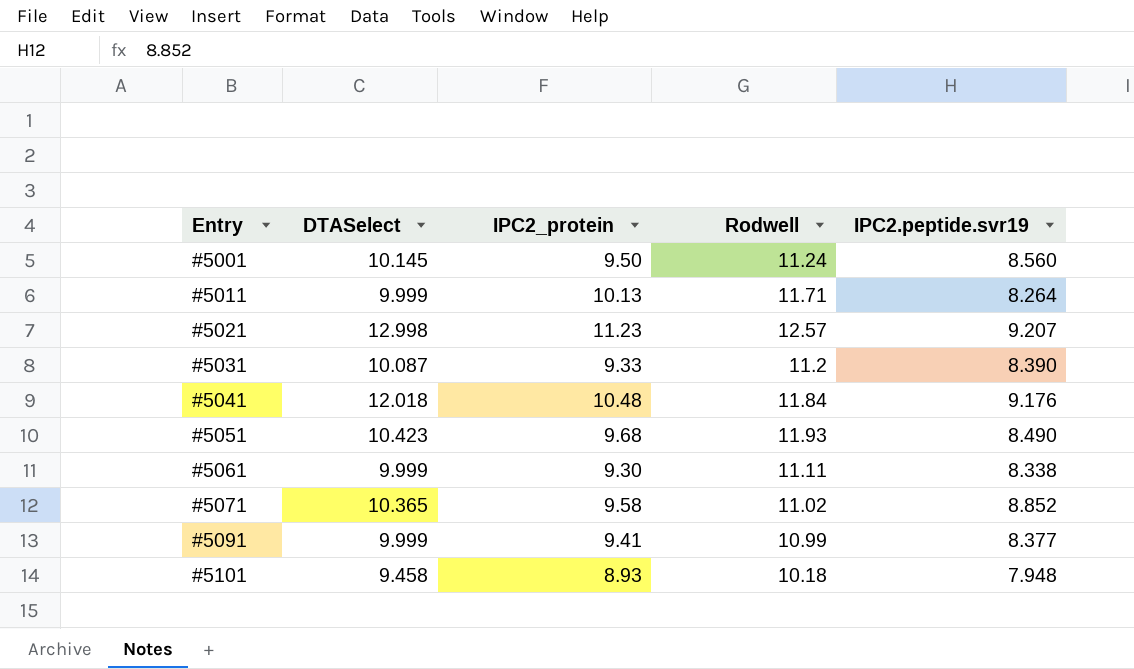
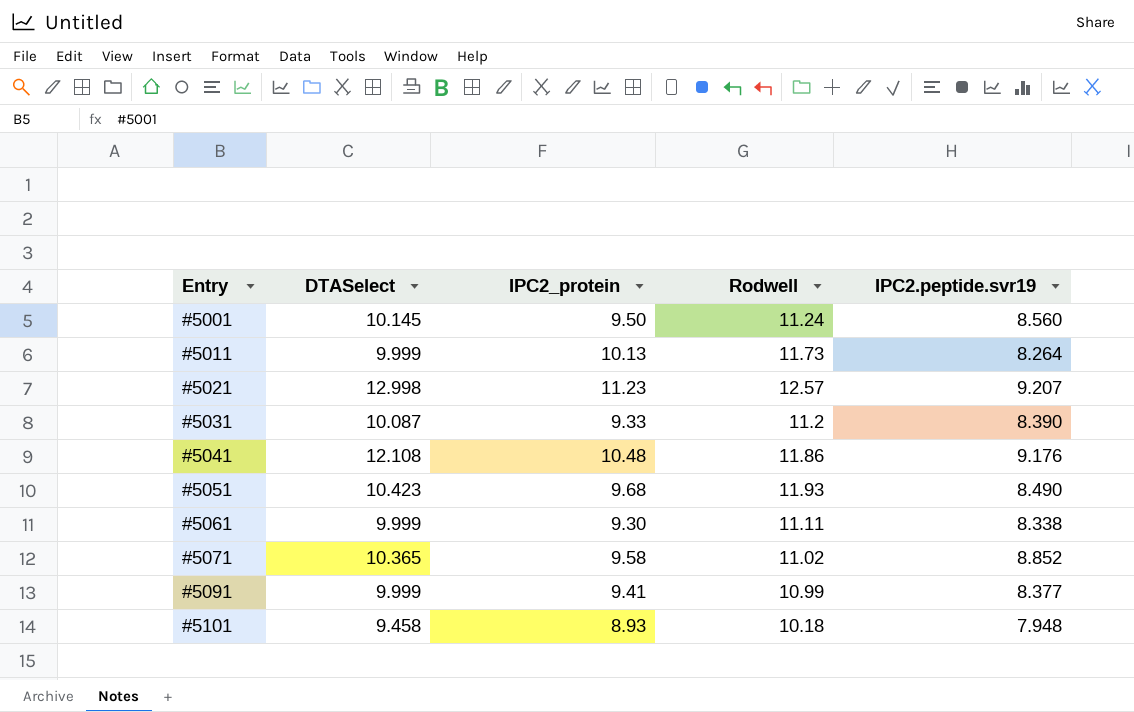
#5011 | Rodwell: 11.71 -> 11.73
#5041 | DTASelect: 12.018 -> 12.108
#5041 | Rodwell: 11.84 -> 11.86

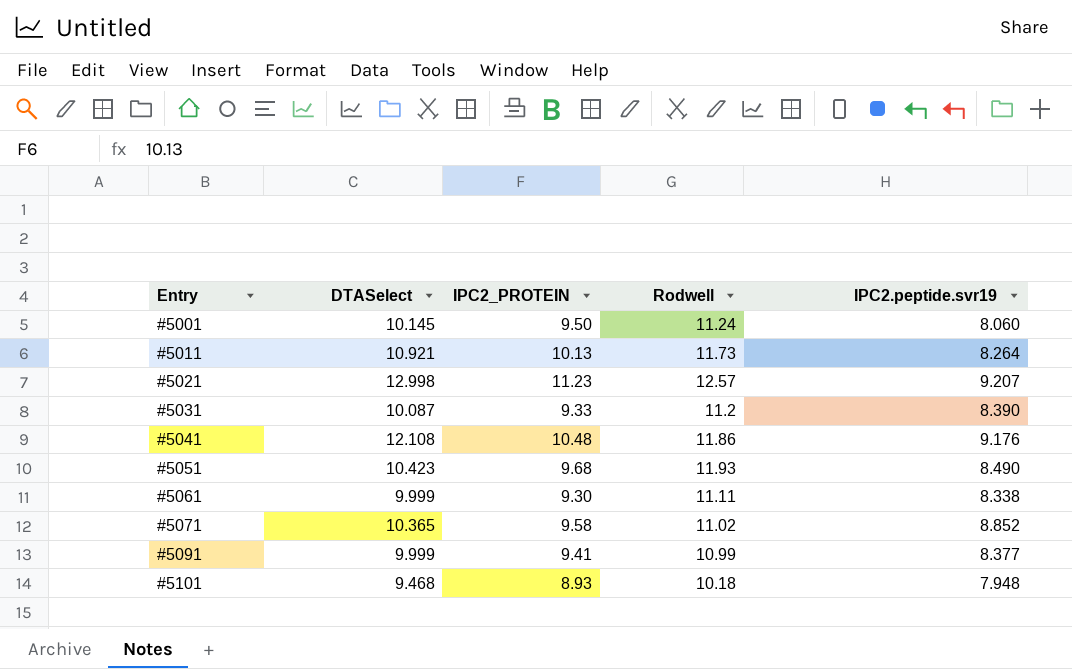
column name: IPC2_protein -> IPC2_PROTEIN
#5001 | IPC2.peptide.svr19: 8.560 -> 8.060
#5011 | DTASelect: 9.999 -> 10.921
#5101 | DTASelect: 9.458 -> 9.468

